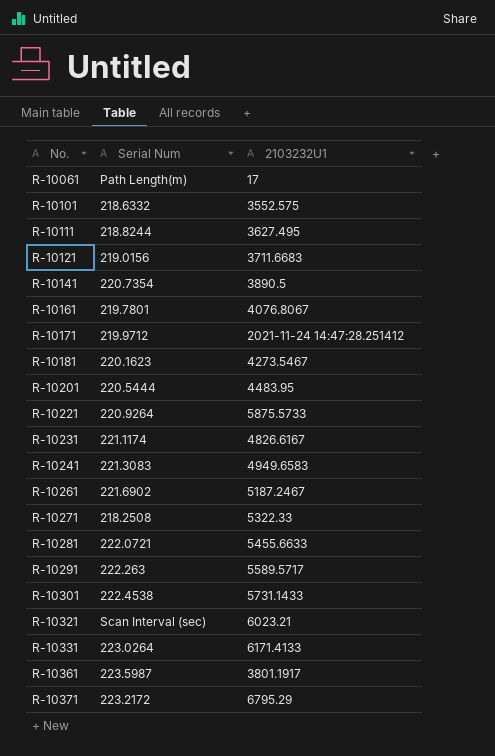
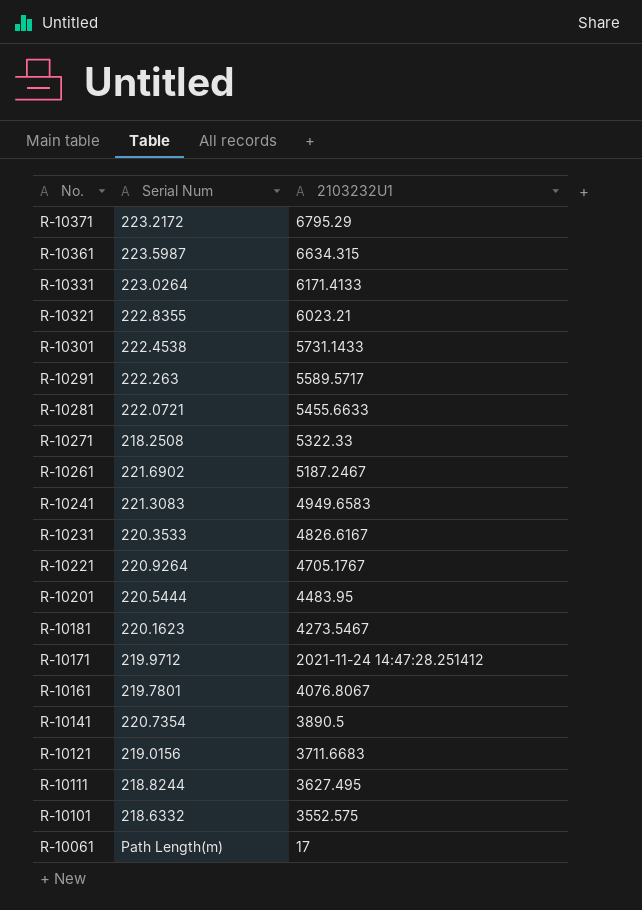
row order: No. ascending -> No. descending
R-10361 | 2103232U1: 3801.1917 -> 6634.315
R-10321 | Serial Num: Scan Interval (sec) -> 222.8355
R-10231 | Serial Num: 221.1174 -> 220.3533
R-10221 | 2103232U1: 5875.5733 -> 4705.1767

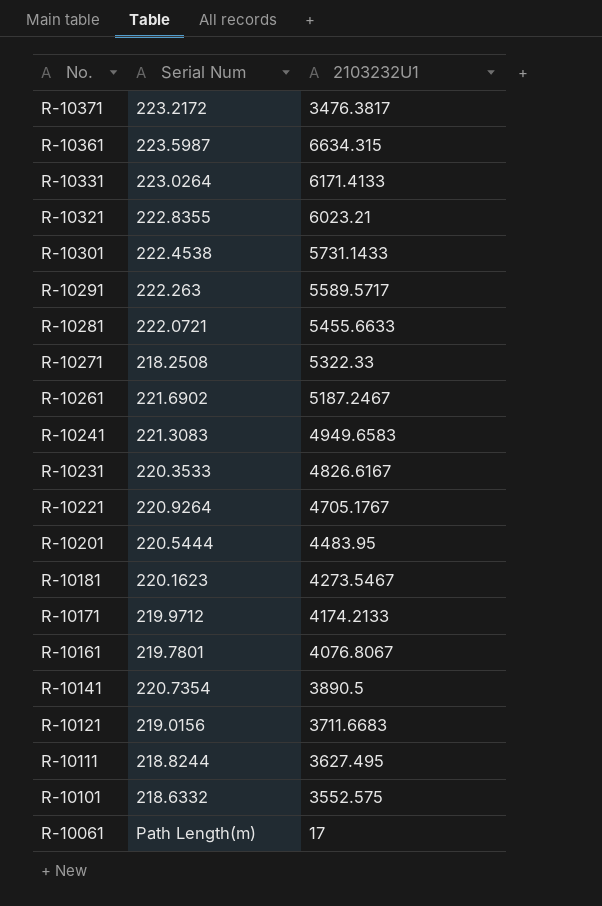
R-10371 | 2103232U1: 6795.29 -> 3476.3817
R-10171 | 2103232U1: 2021-11-24 14:47:28.251412 -> 4174.2133

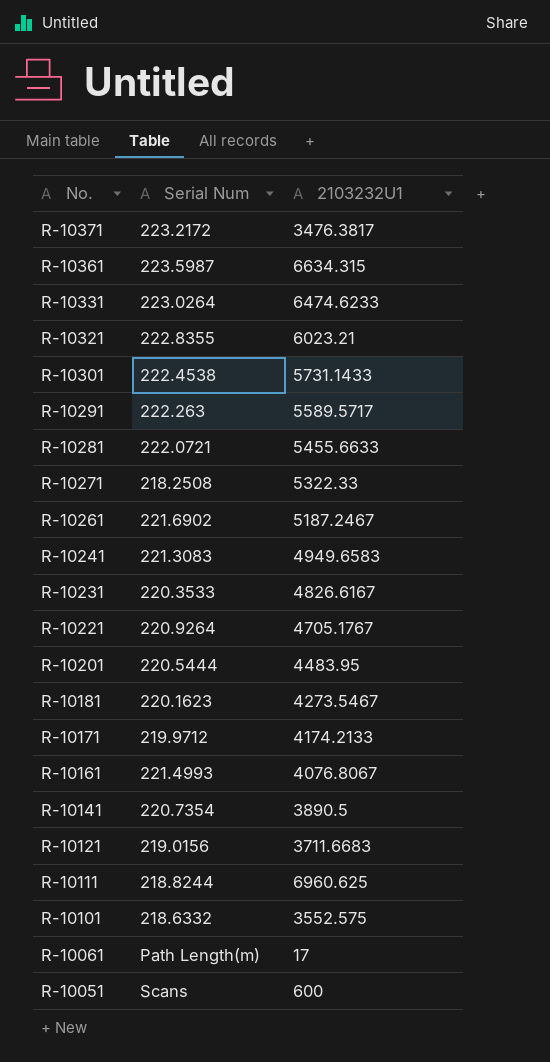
R-10331 | 2103232U1: 6171.4133 -> 6474.6233
R-10161 | Serial Num: 219.7801 -> 221.4993
R-10111 | 2103232U1: 3627.495 -> 6960.625
row R-10051: none -> Scans | 600

